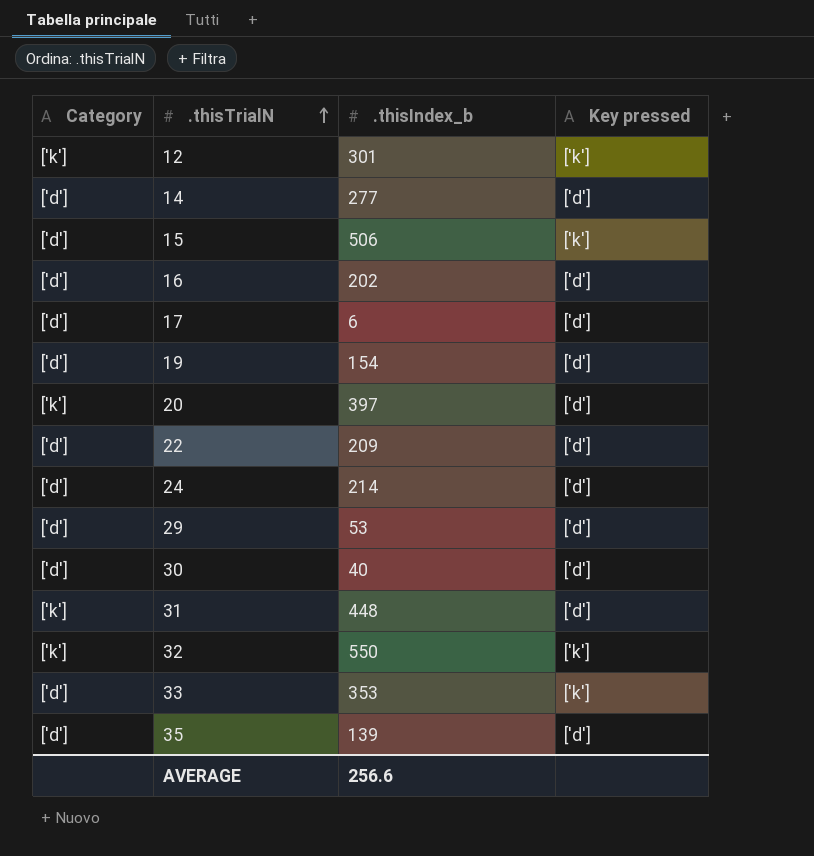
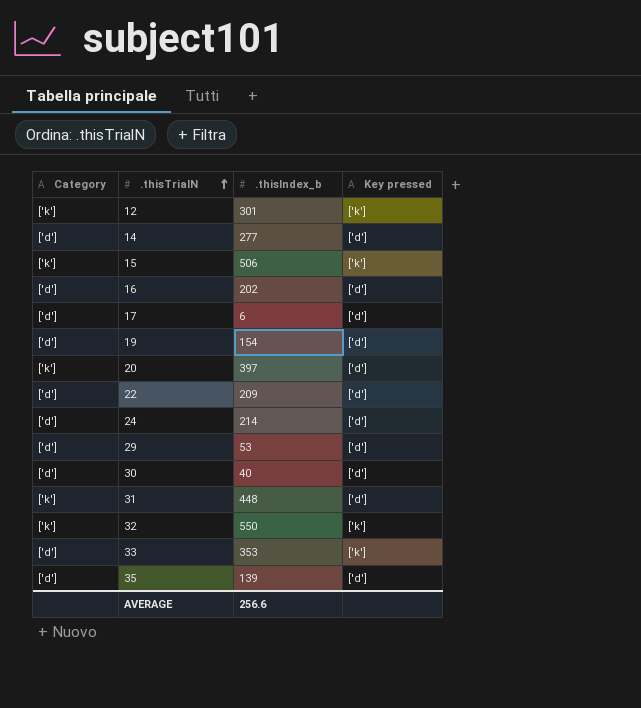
15 | Category: ['d'] -> ['k']

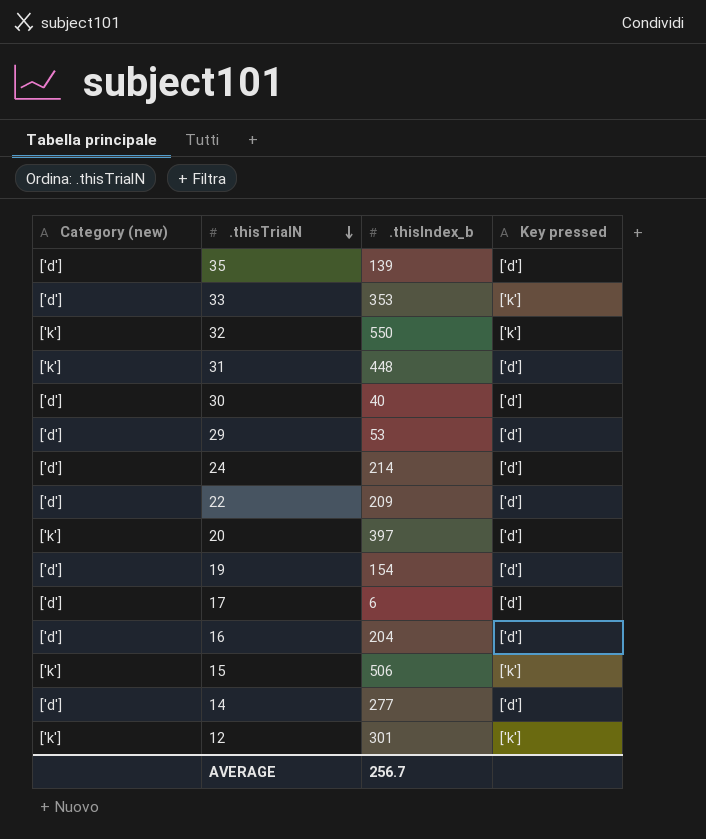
row order: .thisTrialN ascending -> .thisTrialN descending
column name: Category -> Category (new)
16 | .thisIndex_b: 202 -> 204
AVERAGE | .thisIndex_b: 256.6 -> 256.7

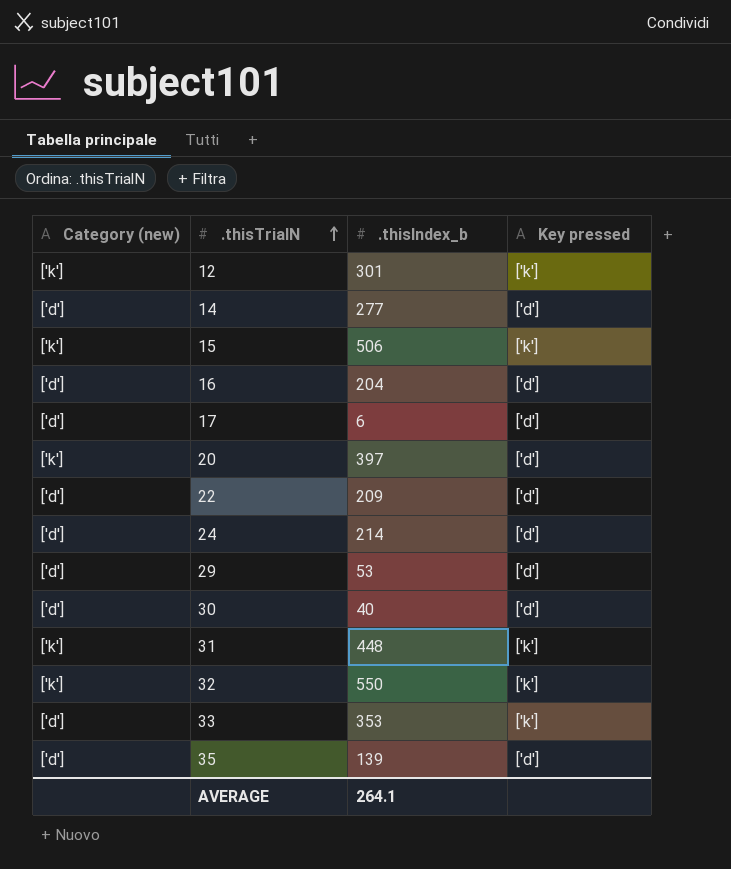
row order: .thisTrialN descending -> .thisTrialN ascending
row 19: ['d'] | 154 | ['d'] -> none
31 | Key pressed: ['d'] -> ['k']
AVERAGE | .thisIndex_b: 256.7 -> 264.1

